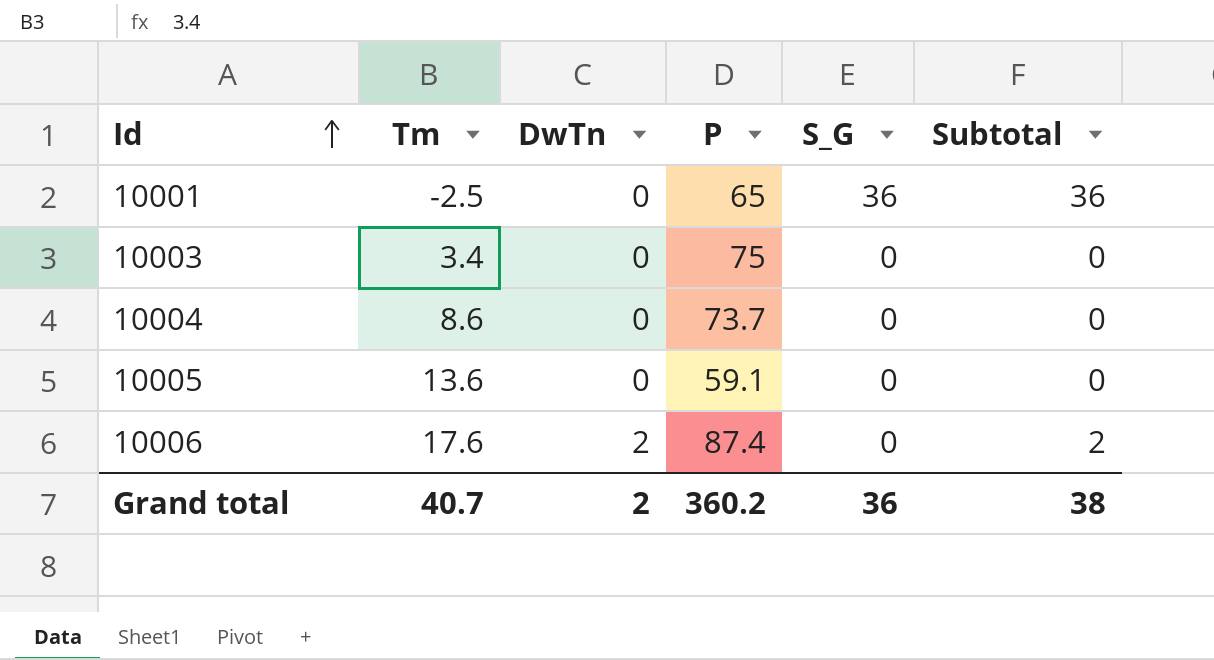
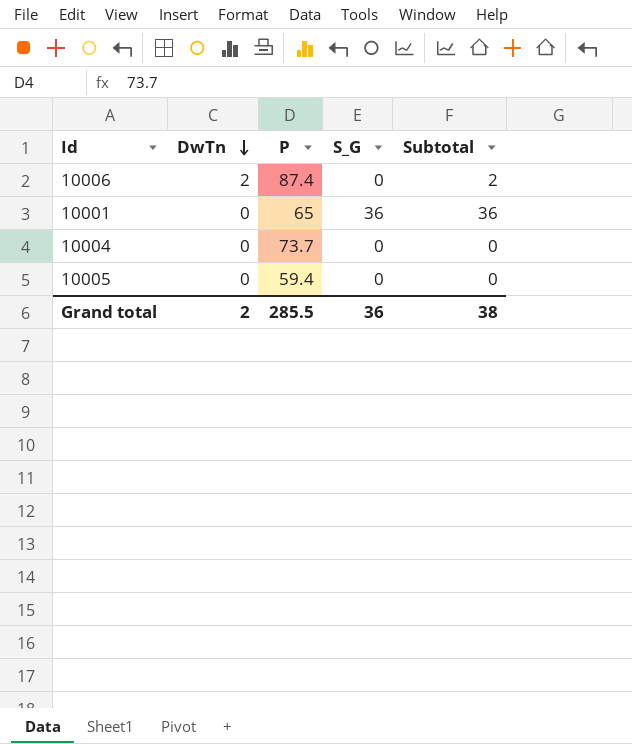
row order: Id ascending -> DwTn descending
column Tm | position: 2 -> none
row 10003: 3.4 | 0 | 75 | 0 | 0 -> none
10005 | P: 59.1 -> 59.4
Grand total | P: 360.2 -> 285.5

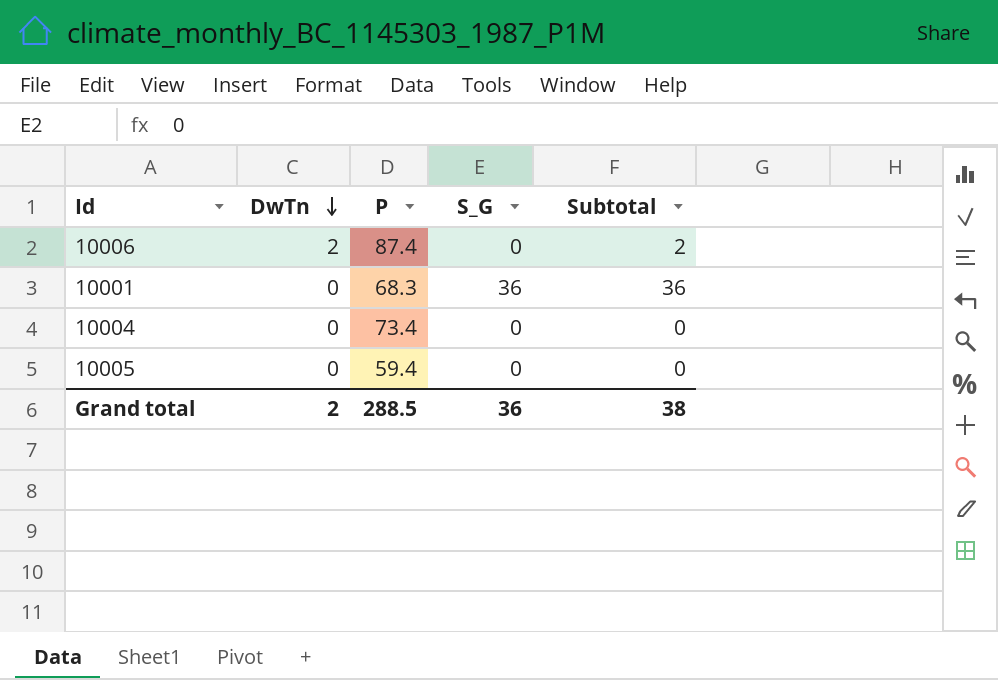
10001 | P: 65 -> 68.3
10004 | P: 73.7 -> 73.4
Grand total | P: 285.5 -> 288.5

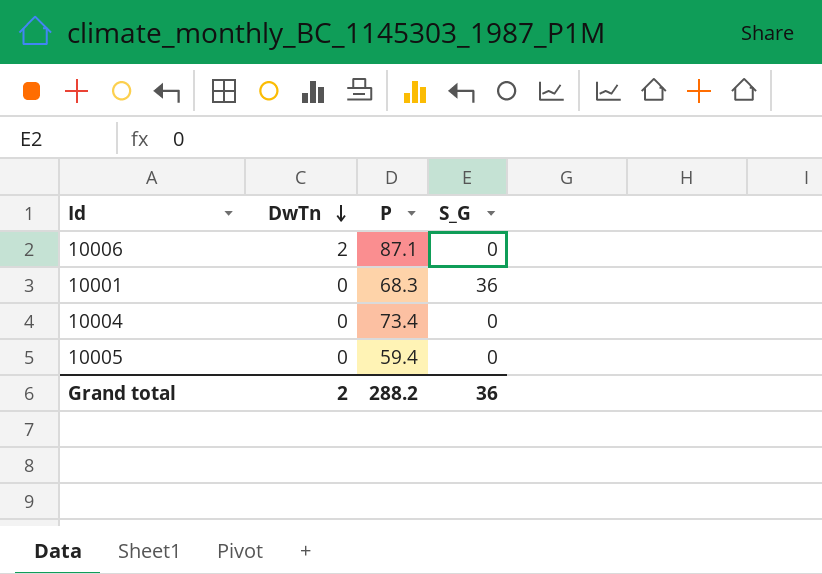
column Subtotal | formula: [DwTn] + [S_G] -> none
10006 | P: 87.4 -> 87.1
Grand total | P: 288.5 -> 288.2

